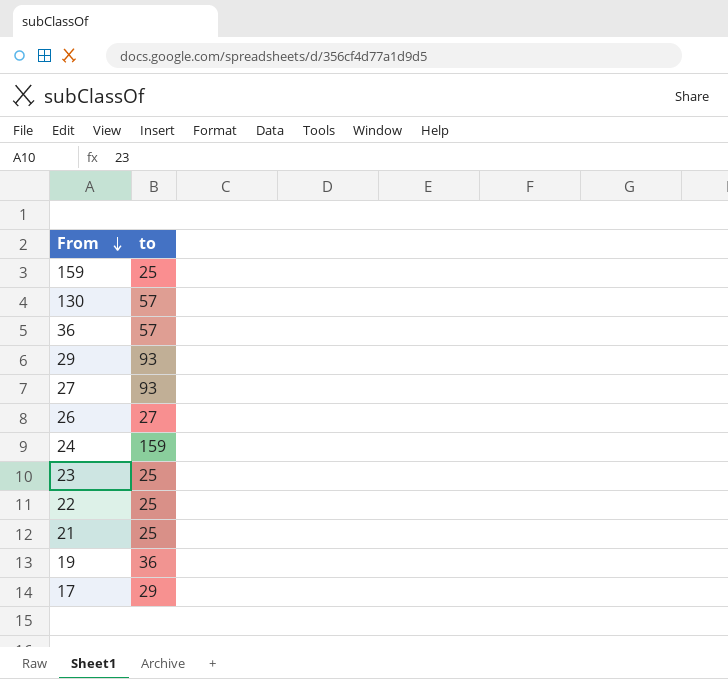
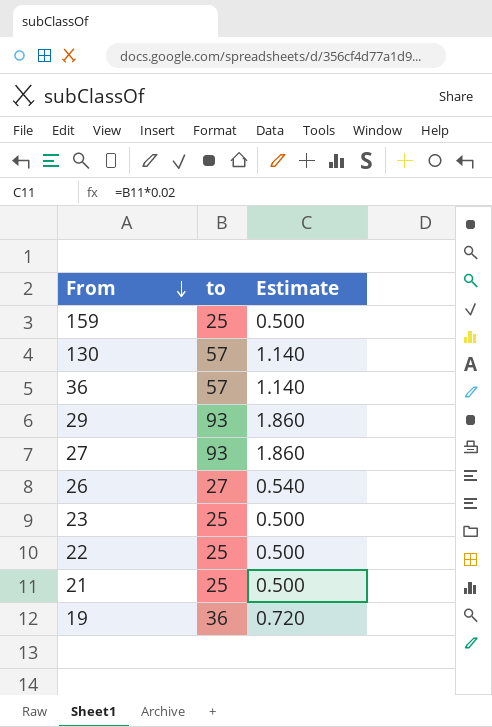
column Estimate | formula: none -> [to] * 0.02
row 24: 159 -> none
row 17: 29 -> none

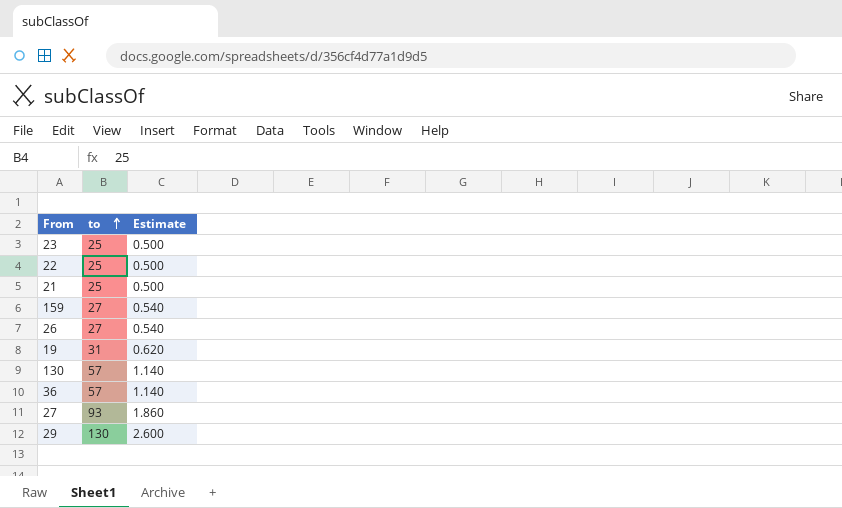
row order: From descending -> to ascending
159 | to: 25 -> 27
159 | Estimate: 0.500 -> 0.540
19 | to: 36 -> 31
19 | Estimate: 0.720 -> 0.620
29 | to: 93 -> 130
29 | Estimate: 1.860 -> 2.600

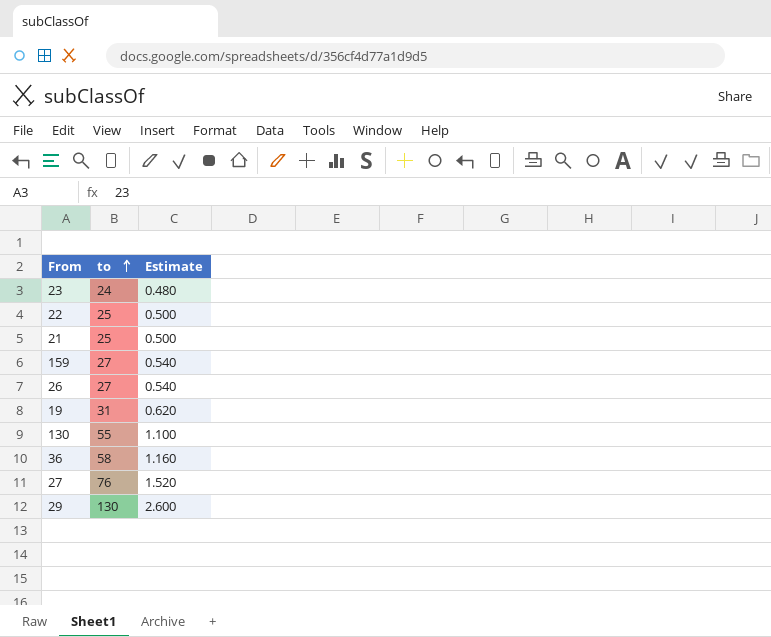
23 | to: 25 -> 24
23 | Estimate: 0.500 -> 0.480
130 | to: 57 -> 55
130 | Estimate: 1.140 -> 1.100
36 | to: 57 -> 58
36 | Estimate: 1.140 -> 1.160
27 | to: 93 -> 76
27 | Estimate: 1.860 -> 1.520

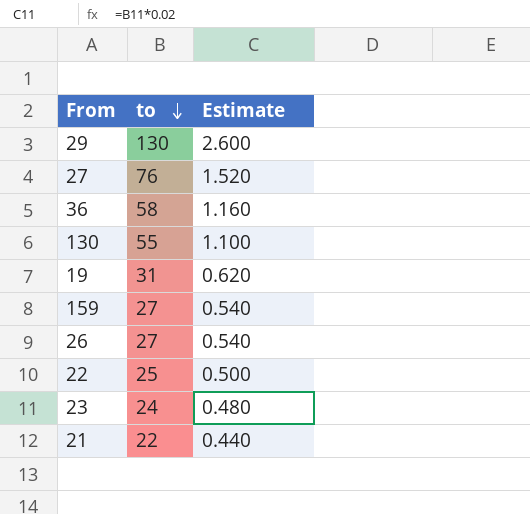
row order: to ascending -> to descending
21 | to: 25 -> 22
21 | Estimate: 0.500 -> 0.440

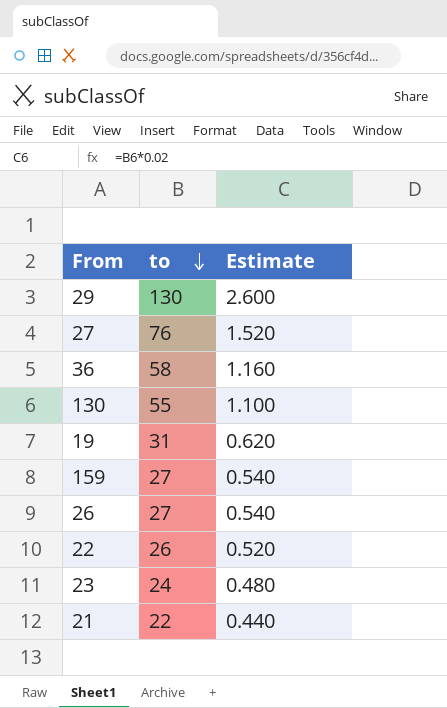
22 | to: 25 -> 26
22 | Estimate: 0.500 -> 0.520

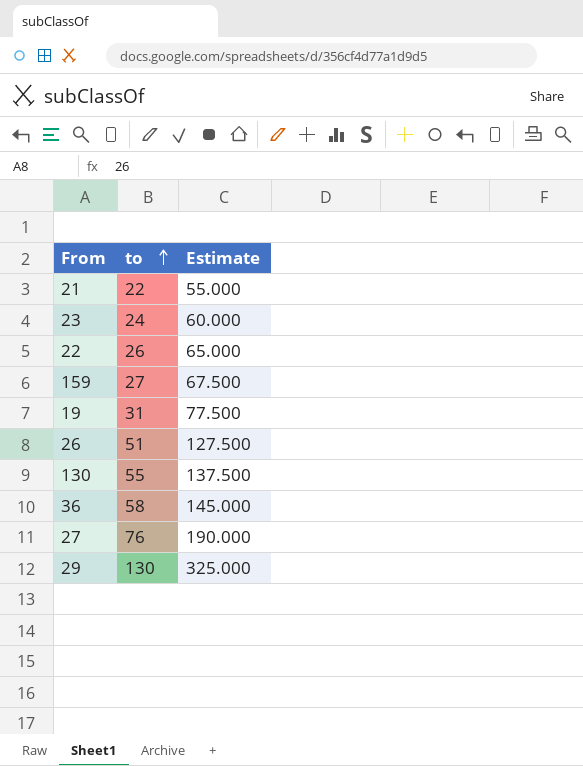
row order: to descending -> to ascending
column Estimate | formula: [to] * 0.02 -> [to] * 2.5
26 | to: 27 -> 51

